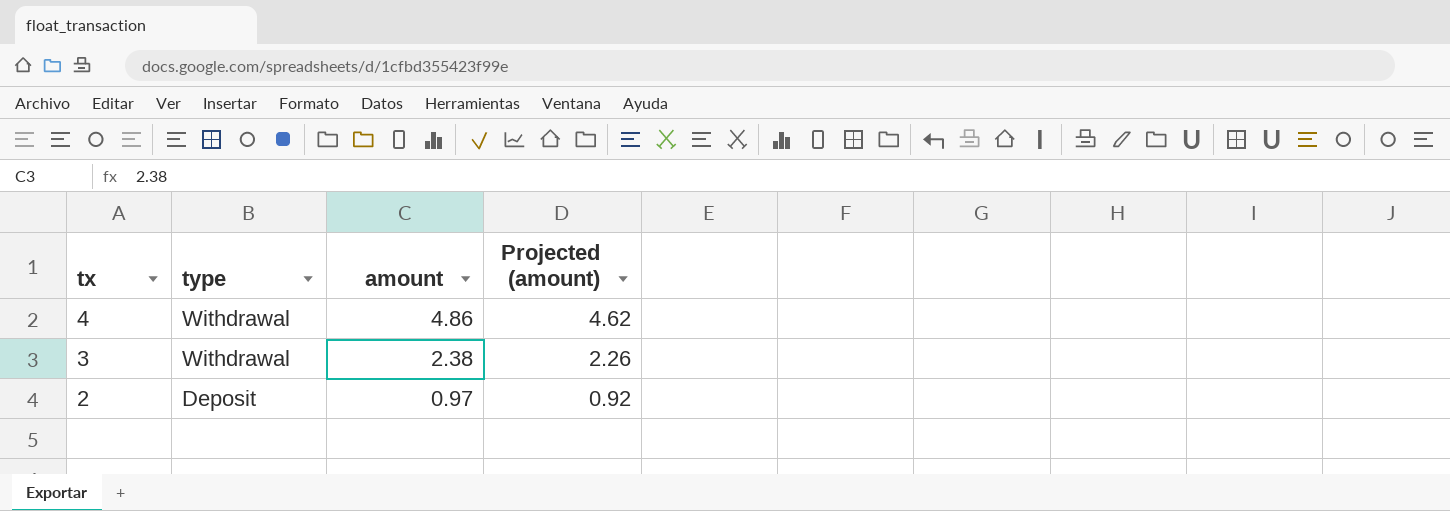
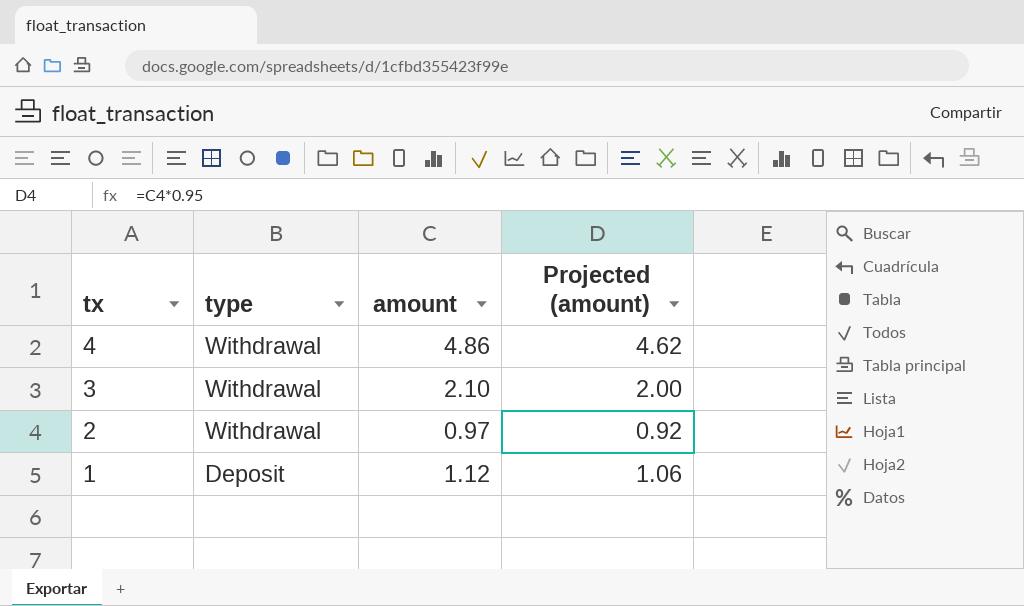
3 | amount: 2.38 -> 2.10
3 | Projected (amount): 2.26 -> 2.00
2 | type: Deposit -> Withdrawal
row 1: none -> Deposit | 1.12 | 1.06

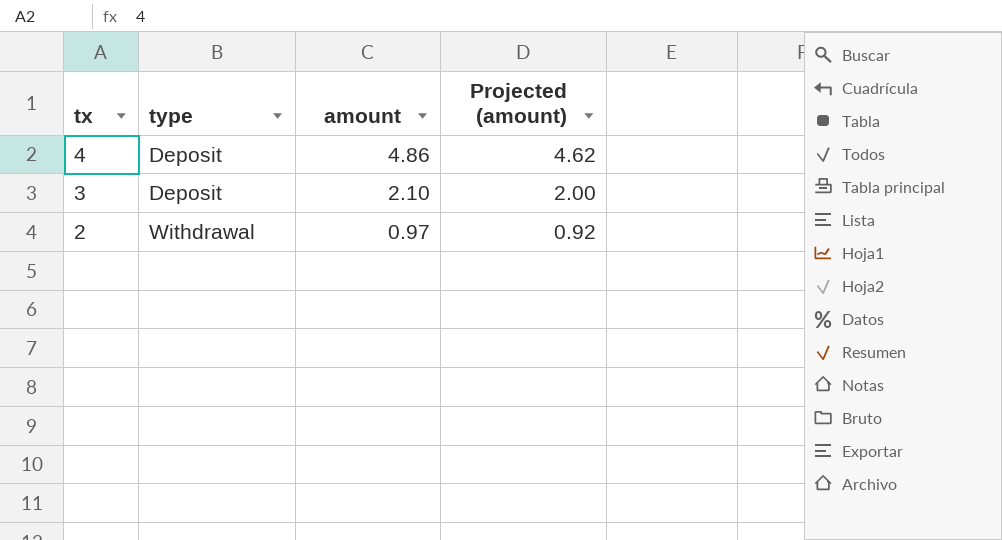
row 1: Deposit | 1.12 | 1.06 -> none
4 | type: Withdrawal -> Deposit
3 | type: Withdrawal -> Deposit

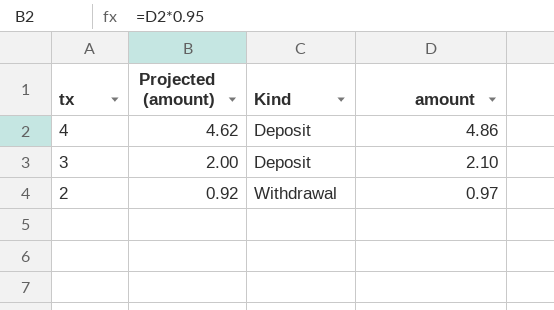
column Projected (amount) | position: 4 -> 2
column name: type -> Kind

